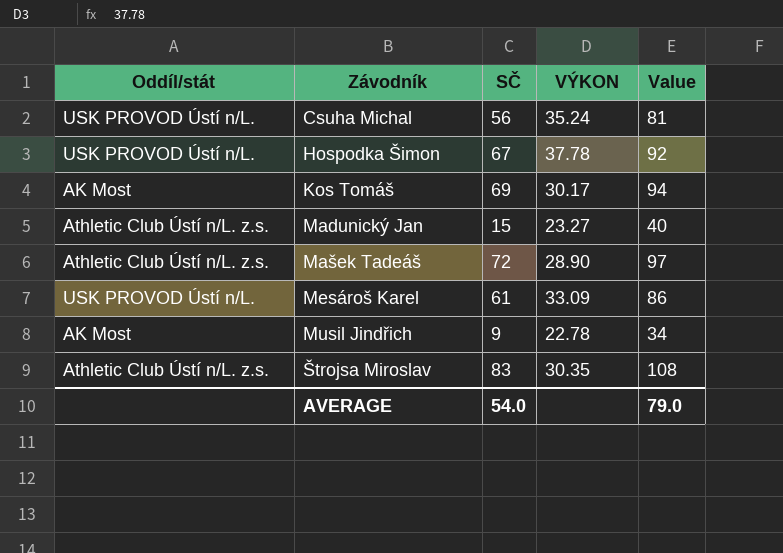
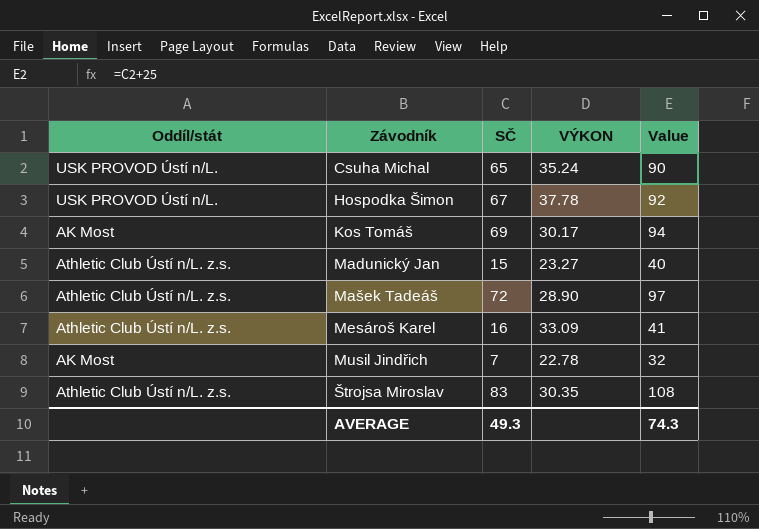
Csuha Michal | SČ: 56 -> 65
Csuha Michal | Value: 81 -> 90
Mesároš Karel | Oddíl/stát: USK PROVOD Ústí n/L. -> Athletic Club Ústí n/L. z.s.
Mesároš Karel | SČ: 61 -> 16
Mesároš Karel | Value: 86 -> 41
Musil Jindřich | SČ: 9 -> 7
Musil Jindřich | Value: 34 -> 32
AVERAGE | SČ: 54.0 -> 49.3
AVERAGE | Value: 79.0 -> 74.3

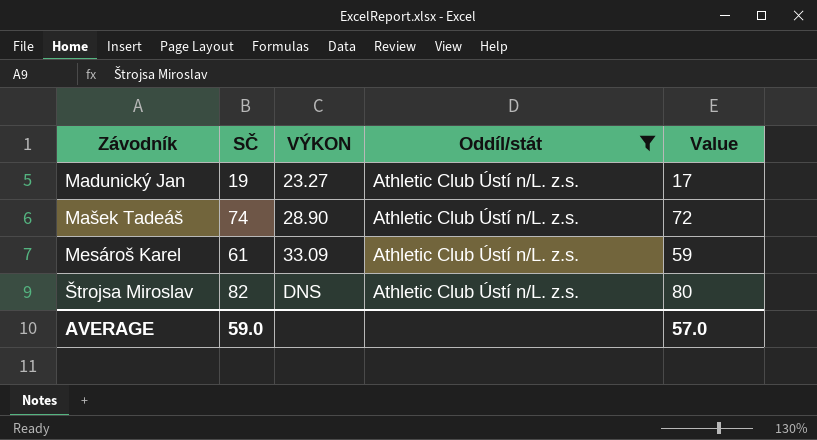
filter: none -> Oddíl/stát = Athletic Club Ústí n/L. z.s.
column Oddíl/stát | position: 1 -> 4
column Value | formula: [SČ] + 25 -> [SČ] - 2
Madunický Jan | SČ: 15 -> 19
Mašek Tadeáš | SČ: 72 -> 74
Mesároš Karel | SČ: 16 -> 61
Štrojsa Miroslav | SČ: 83 -> 82
Štrojsa Miroslav | VÝKON: 30.35 -> DNS
AVERAGE | SČ: 49.3 -> 59.0
AVERAGE | Value: 74.3 -> 57.0

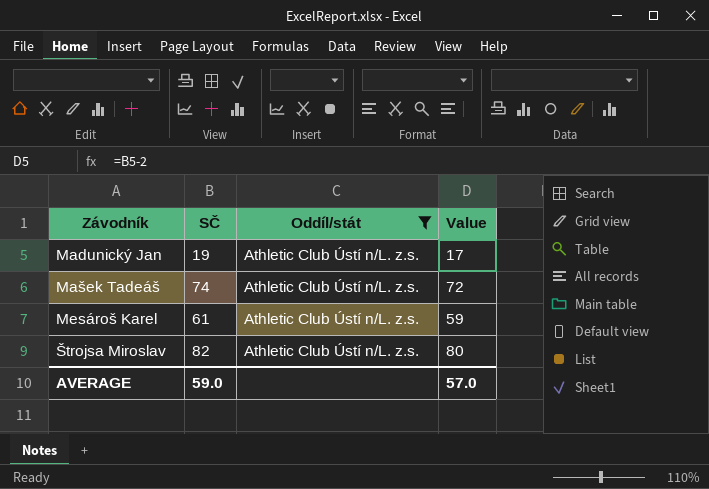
column VÝKON | position: 3 -> none

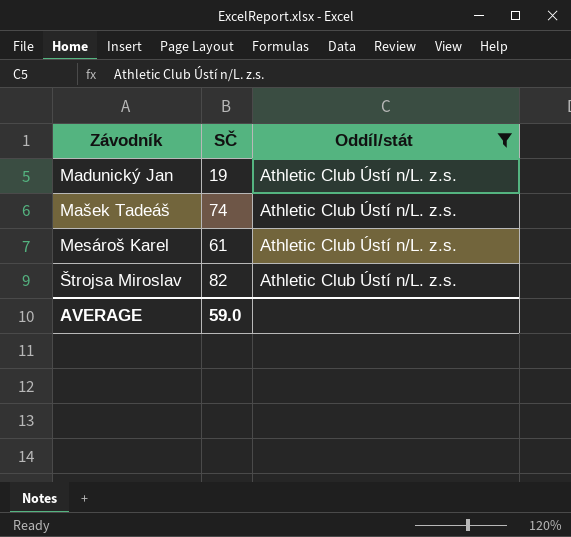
column Value | formula: [SČ] - 2 -> none

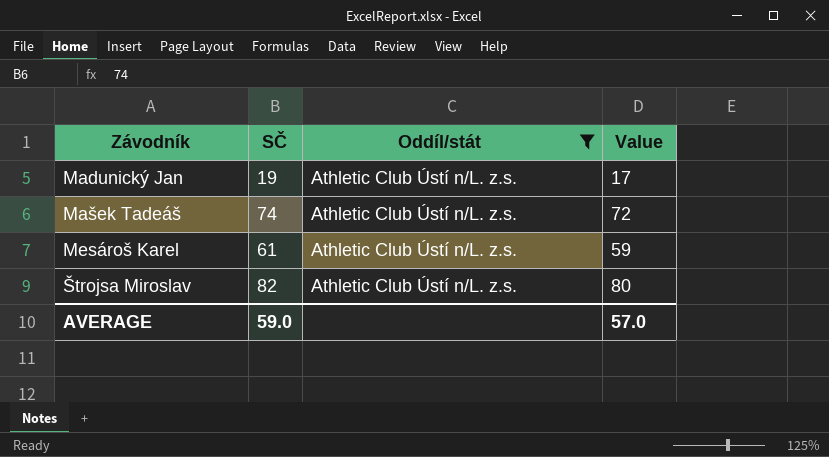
column Value | formula: none -> [SČ] - 2

